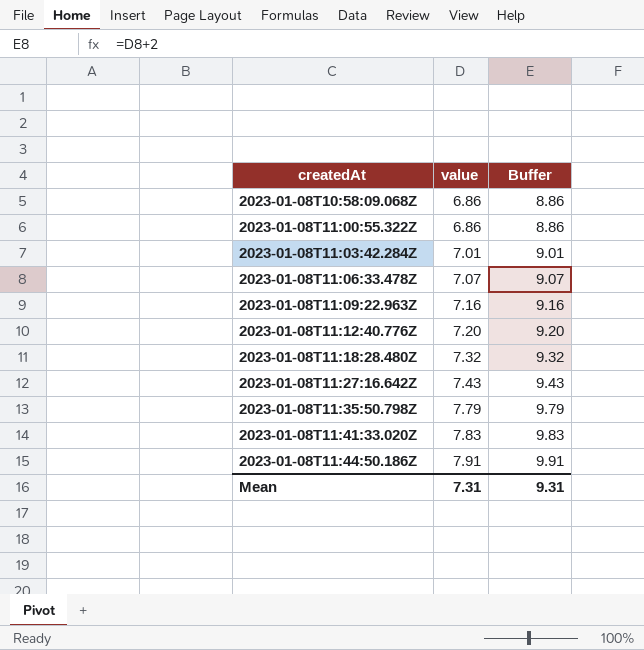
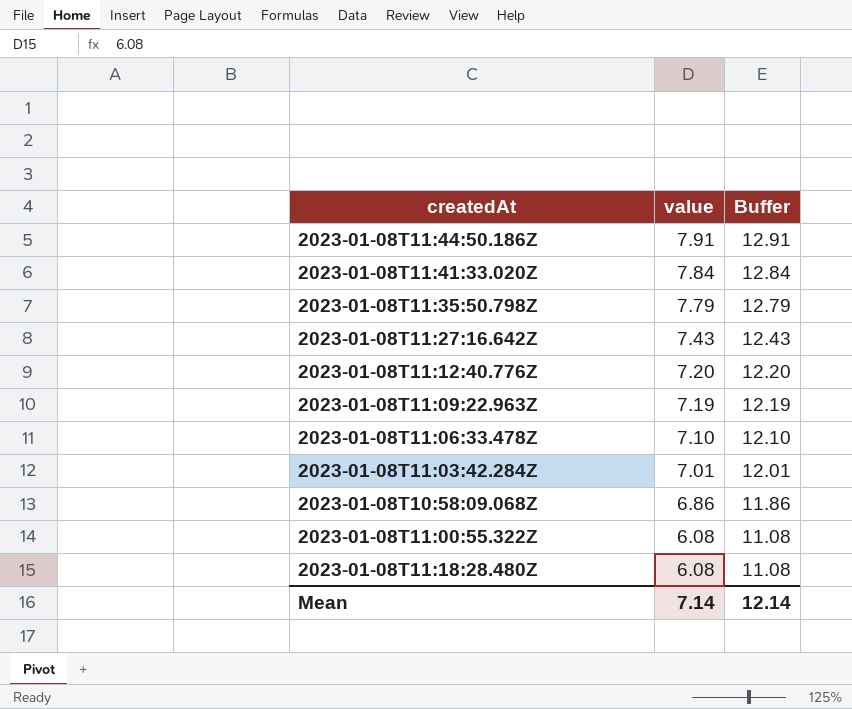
row order: createdAt ascending -> value descending
column Buffer | formula: [value] + 2 -> [value] + 5
2023-01-08T11:41:33.020Z | value: 7.83 -> 7.84
2023-01-08T11:09:22.963Z | value: 7.16 -> 7.19
2023-01-08T11:06:33.478Z | value: 7.07 -> 7.10
2023-01-08T11:00:55.322Z | value: 6.86 -> 6.08
2023-01-08T11:18:28.480Z | value: 7.32 -> 6.08
Mean | value: 7.31 -> 7.14
Mean | Buffer: 9.31 -> 12.14

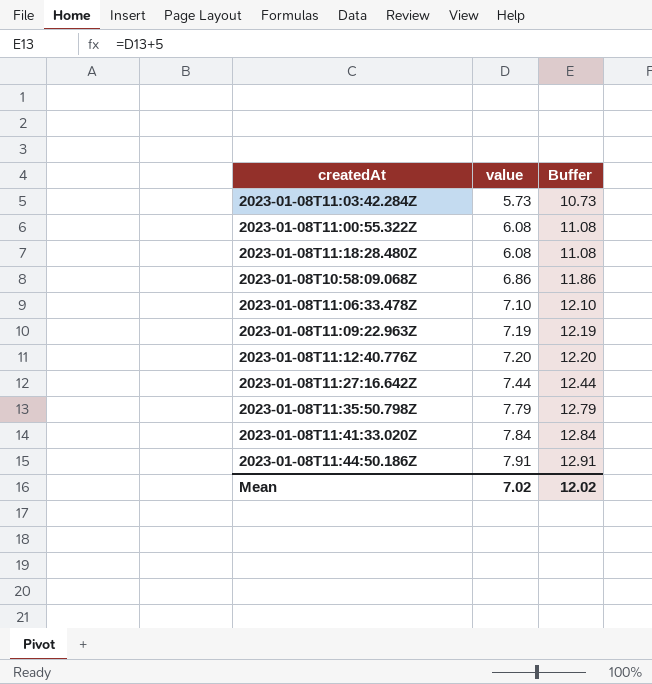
row order: value descending -> value ascending
2023-01-08T11:03:42.284Z | value: 7.01 -> 5.73
2023-01-08T11:03:42.284Z | Buffer: 12.01 -> 10.73
2023-01-08T11:27:16.642Z | value: 7.43 -> 7.44
2023-01-08T11:27:16.642Z | Buffer: 12.43 -> 12.44
Mean | value: 7.14 -> 7.02
Mean | Buffer: 12.14 -> 12.02

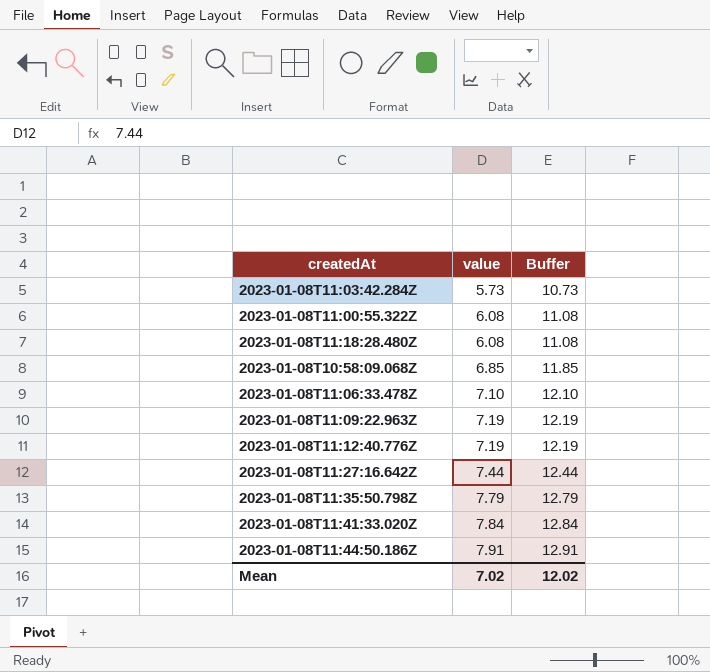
2023-01-08T10:58:09.068Z | value: 6.86 -> 6.85
2023-01-08T10:58:09.068Z | Buffer: 11.86 -> 11.85
2023-01-08T11:12:40.776Z | value: 7.20 -> 7.19
2023-01-08T11:12:40.776Z | Buffer: 12.20 -> 12.19

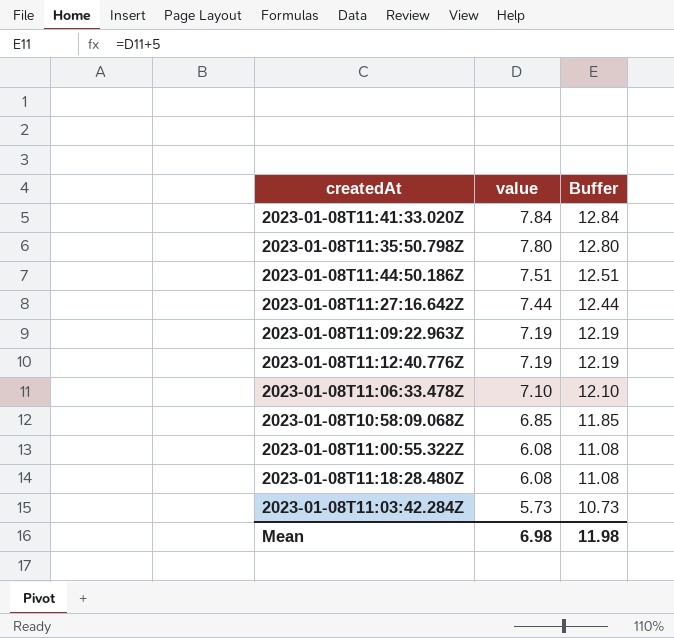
row order: value ascending -> value descending
2023-01-08T11:35:50.798Z | value: 7.79 -> 7.80
2023-01-08T11:35:50.798Z | Buffer: 12.79 -> 12.80
2023-01-08T11:44:50.186Z | value: 7.91 -> 7.51
2023-01-08T11:44:50.186Z | Buffer: 12.91 -> 12.51
Mean | value: 7.02 -> 6.98
Mean | Buffer: 12.02 -> 11.98

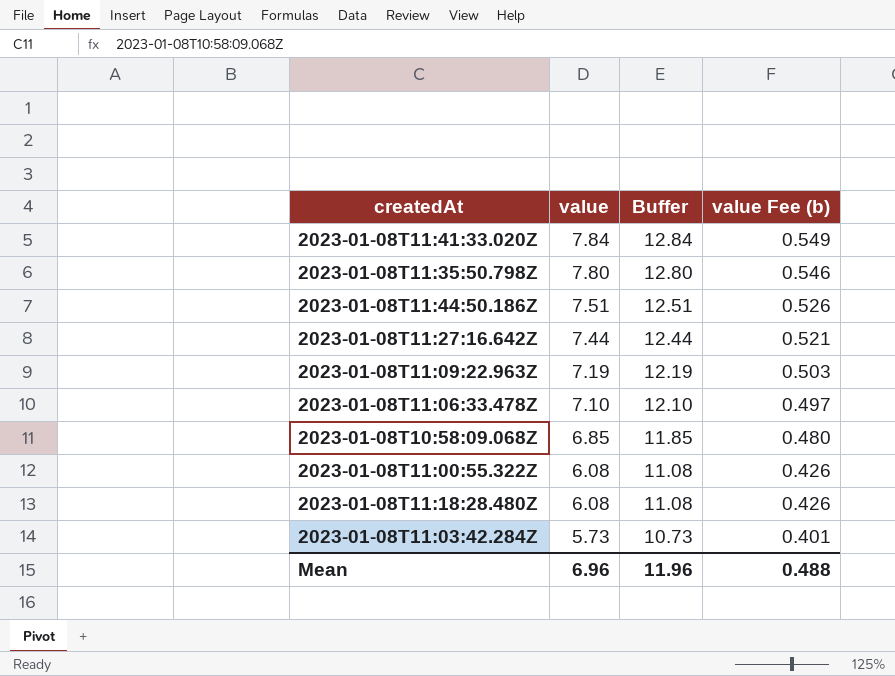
column value Fee (b) | formula: none -> [value] * 0.07
row 2023-01-08T11:12:40.776Z: 7.19 | 12.19 -> none
Mean | value: 6.98 -> 6.96
Mean | Buffer: 11.98 -> 11.96

